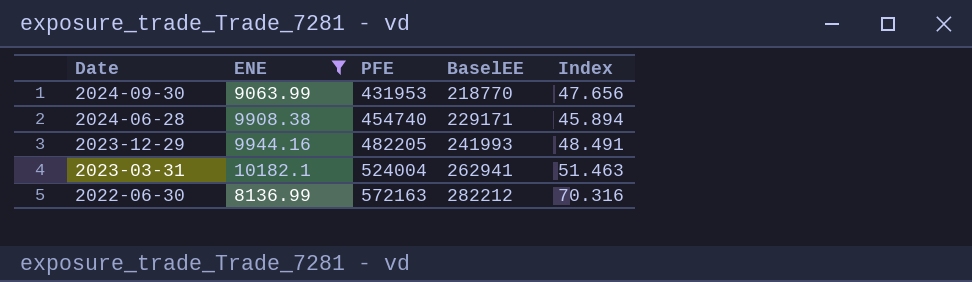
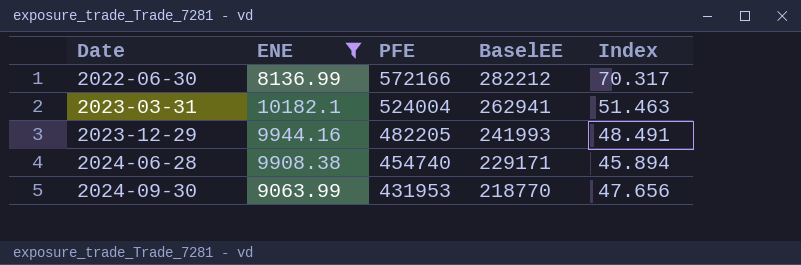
row order: Date descending -> Date ascending
2022-06-30 | PFE: 572163 -> 572166
2022-06-30 | Index: 70.316 -> 70.317

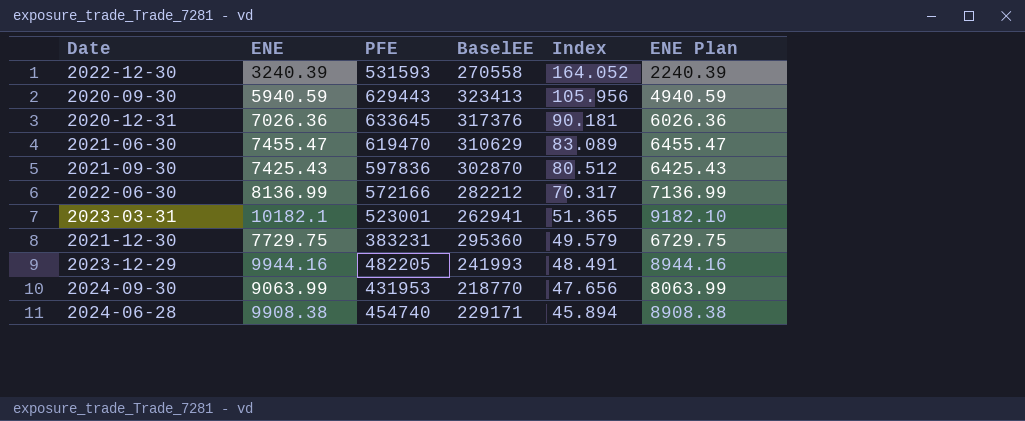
filter: ENE >= 8136.99 -> none
row order: Date ascending -> Index descending
column ENE Plan | formula: none -> [ENE] - 1000
2023-03-31 | PFE: 524004 -> 523001
2023-03-31 | Index: 51.463 -> 51.365

